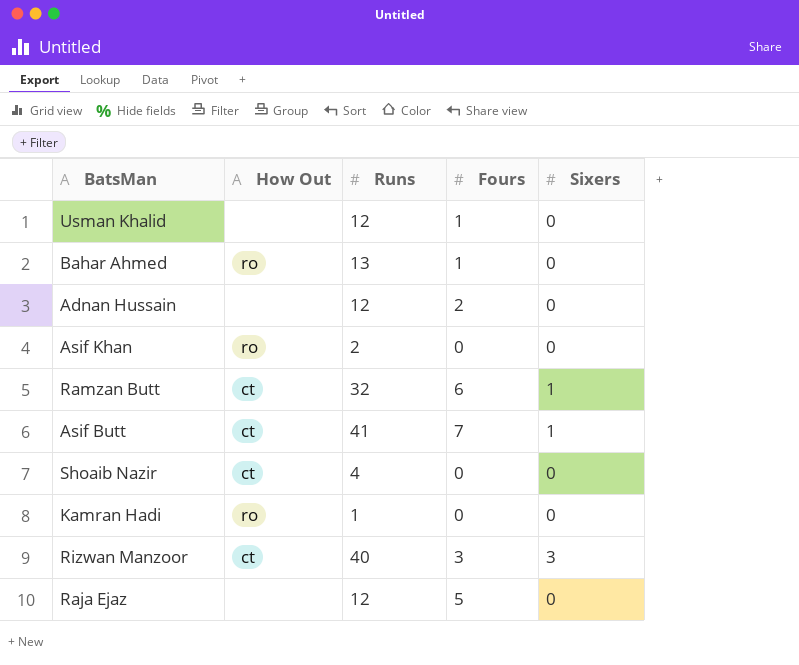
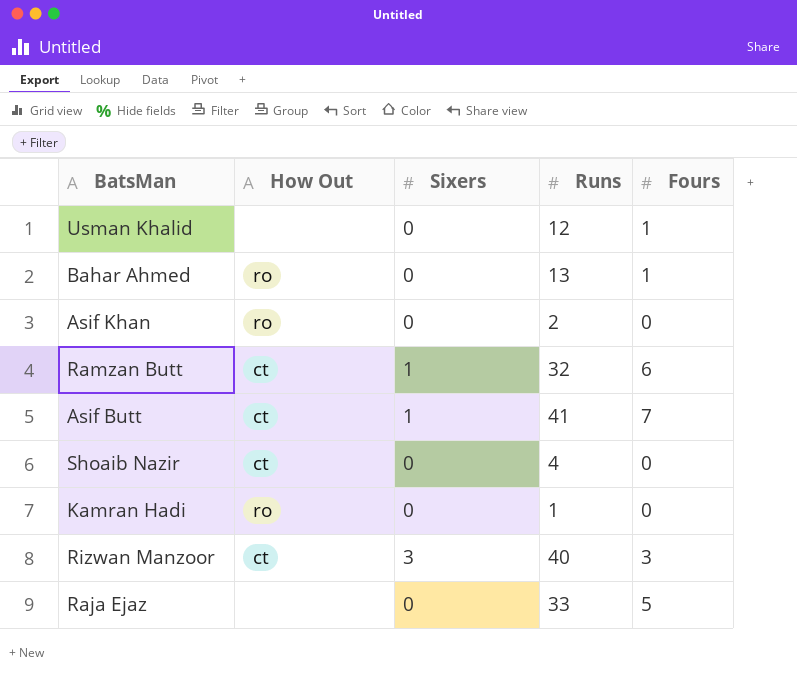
column Sixers | position: 5 -> 3
row Adnan Hussain: none | 12 | 2 | 0 -> none
Raja Ejaz | Runs: 12 -> 33

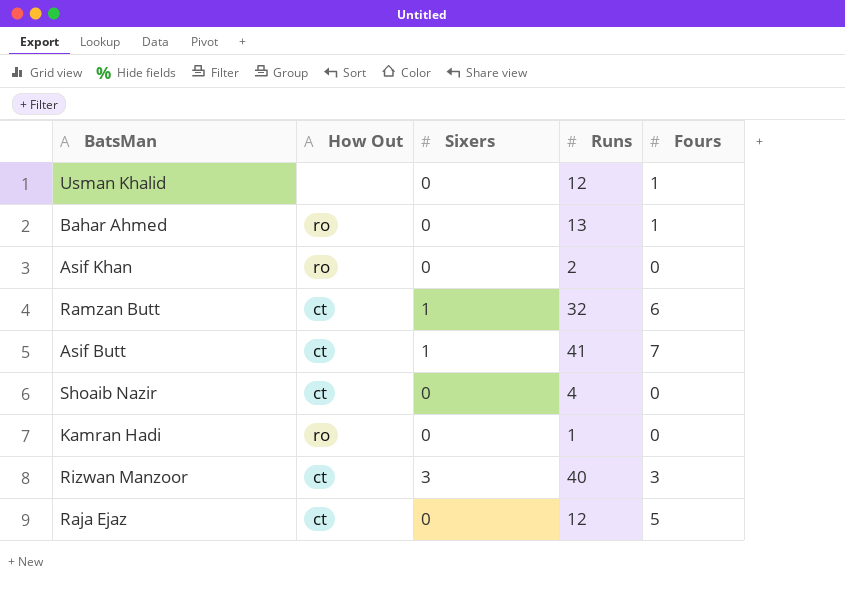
Raja Ejaz | How Out: none -> ct
Raja Ejaz | Runs: 33 -> 12

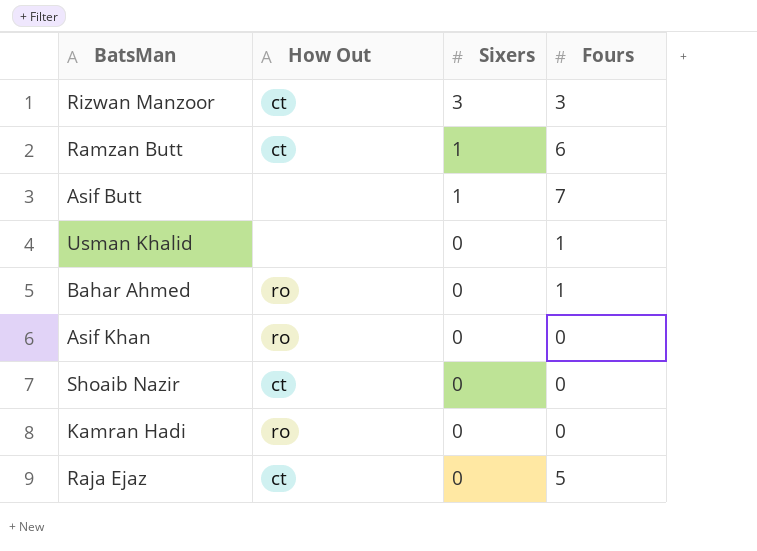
row order: none -> Sixers descending
column Runs | position: 4 -> none
Asif Butt | How Out: ct -> none

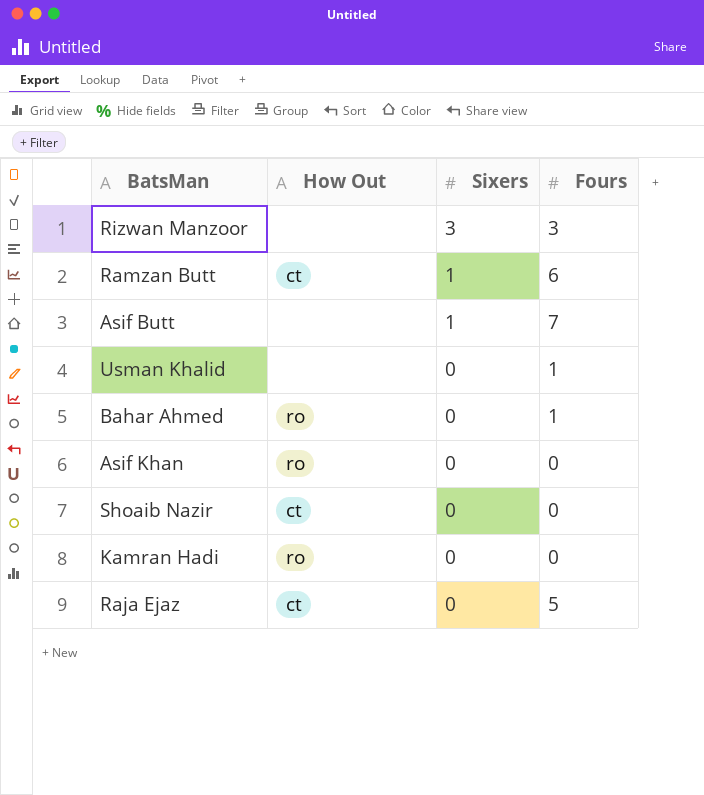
Rizwan Manzoor | How Out: ct -> none

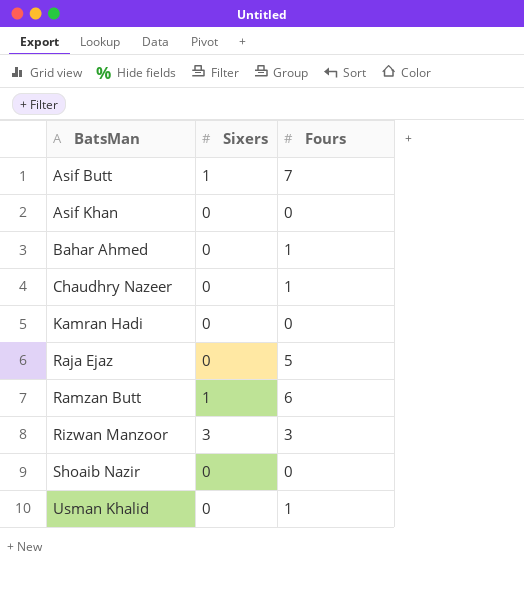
row order: Sixers descending -> BatsMan ascending
column How Out | position: 2 -> none
row Chaudhry Nazeer: none -> 0 | 1

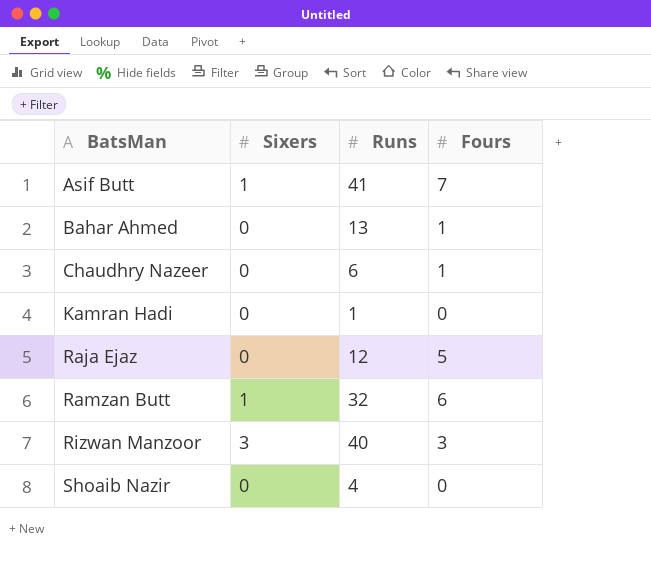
column Runs | position: none -> 3
row Asif Khan: 0 | 0 -> none
row Usman Khalid: 0 | 1 -> none

